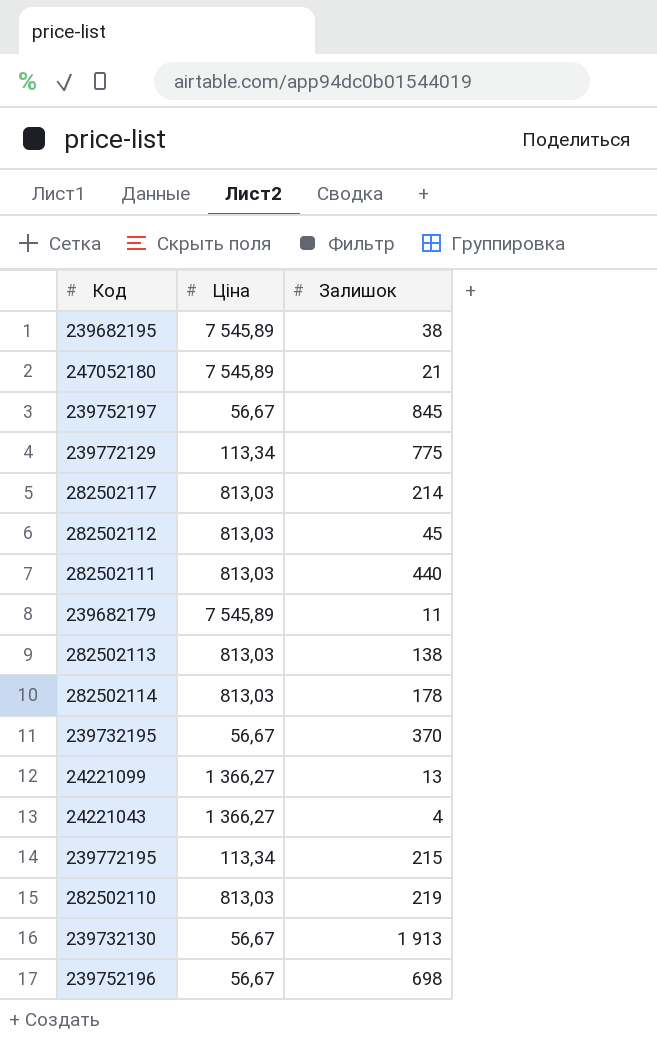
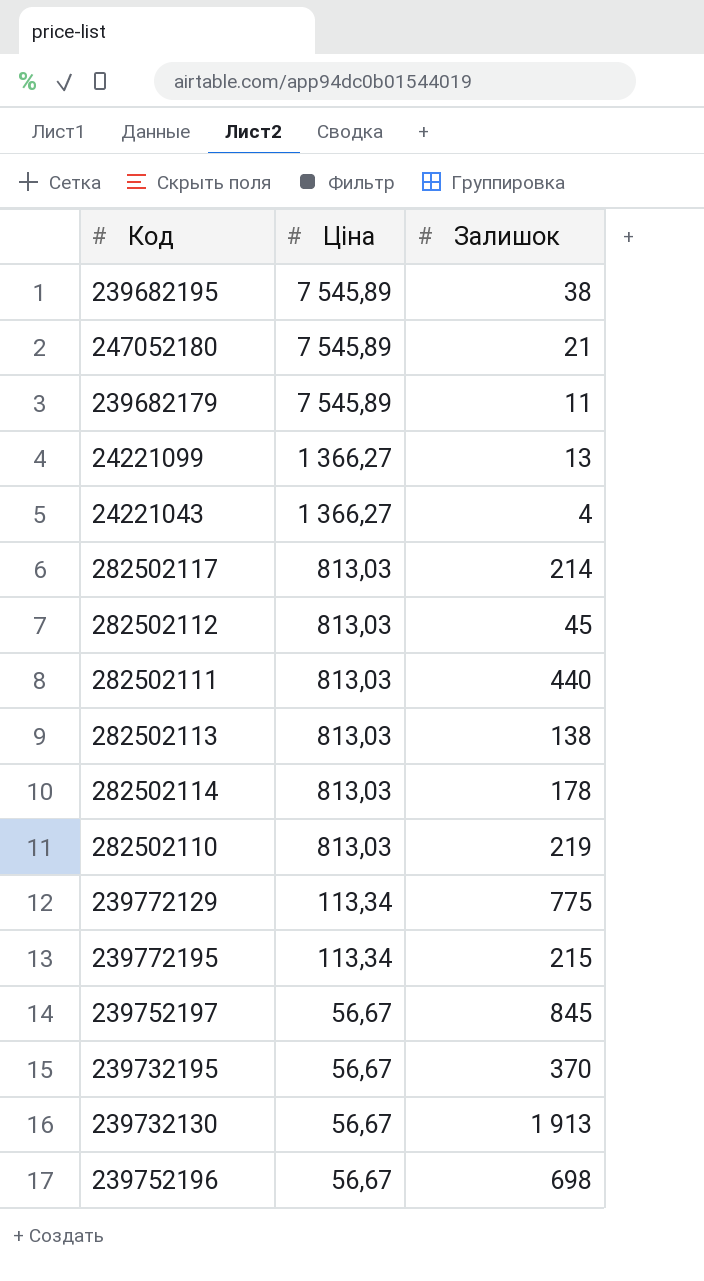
row order: none -> Ціна descending

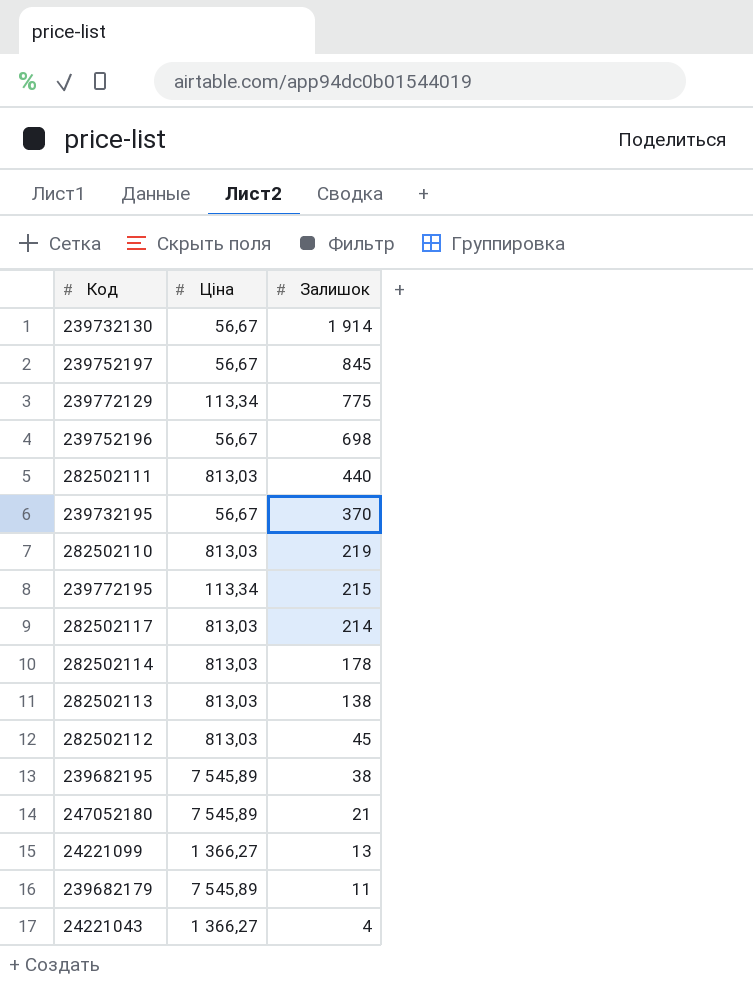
row order: Ціна descending -> Залишок descending
239732130 | Залишок: 1 913 -> 1 914

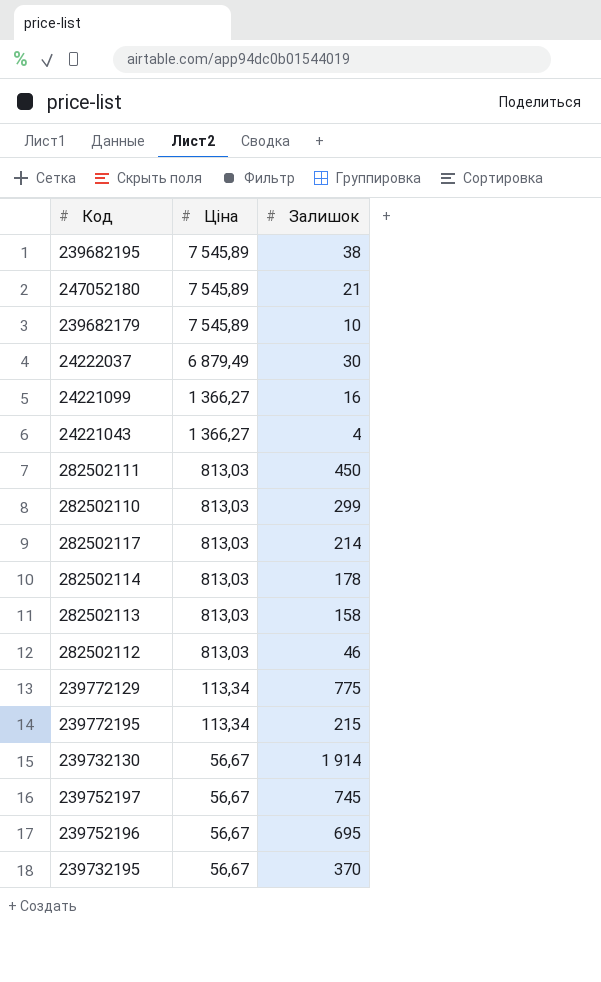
row order: Залишок descending -> Ціна descending
239682179 | Залишок: 11 -> 10
row 24222037: none -> 6 879,49 | 30
24221099 | Залишок: 13 -> 16
282502111 | Залишок: 440 -> 450
282502110 | Залишок: 219 -> 299
282502113 | Залишок: 138 -> 158
282502112 | Залишок: 45 -> 46
239752197 | Залишок: 845 -> 745
239752196 | Залишок: 698 -> 695

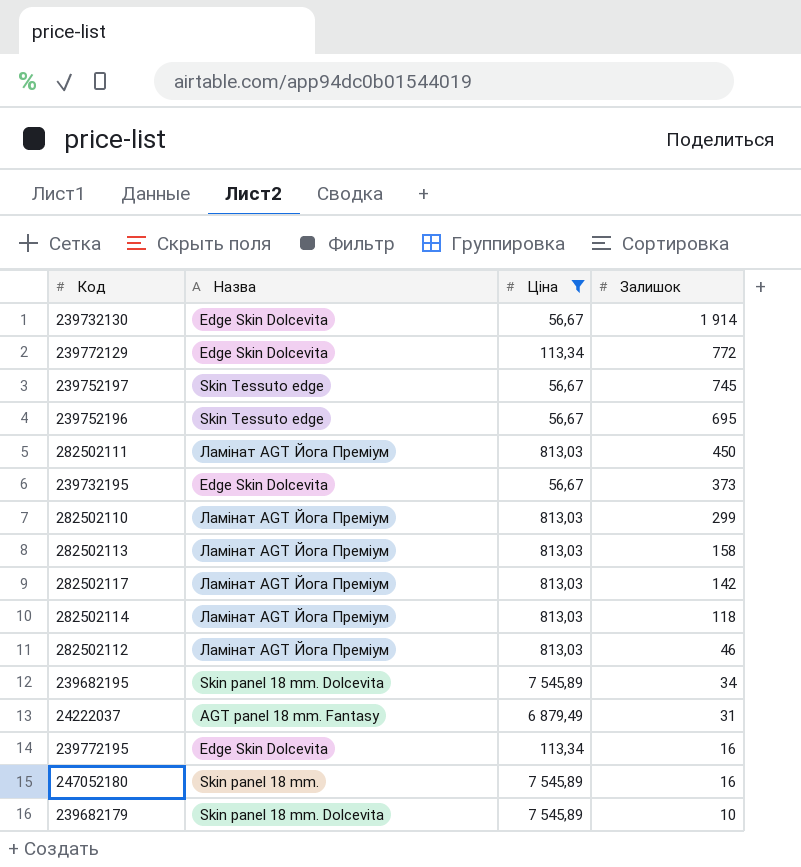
filter: none -> Ціна != 1 366,27
row order: Ціна descending -> Залишок descending
column Назва | position: none -> 2
239772129 | Залишок: 775 -> 772
239732195 | Залишок: 370 -> 373
282502117 | Залишок: 214 -> 142
282502114 | Залишок: 178 -> 118
239682195 | Залишок: 38 -> 34
24222037 | Залишок: 30 -> 31
239772195 | Залишок: 215 -> 16
247052180 | Залишок: 21 -> 16

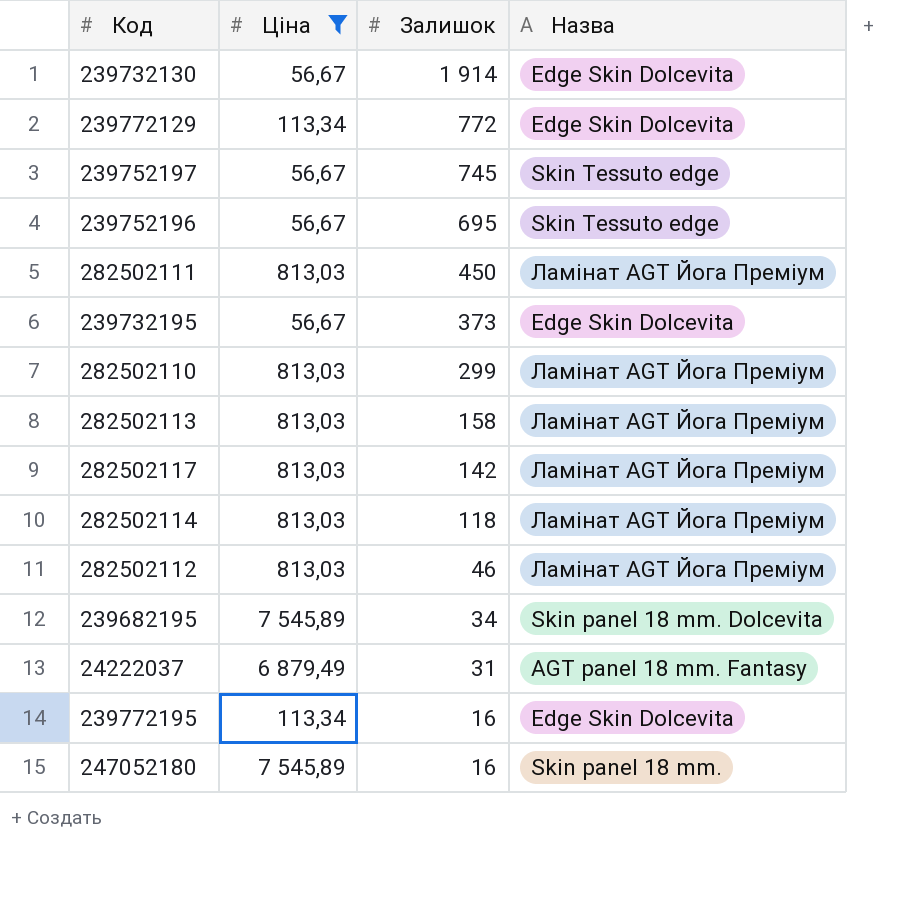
column Назва | position: 2 -> 4
row 239682179: Skin panel 18 mm. Dolcevita | 7 545,89 | 10 -> none

